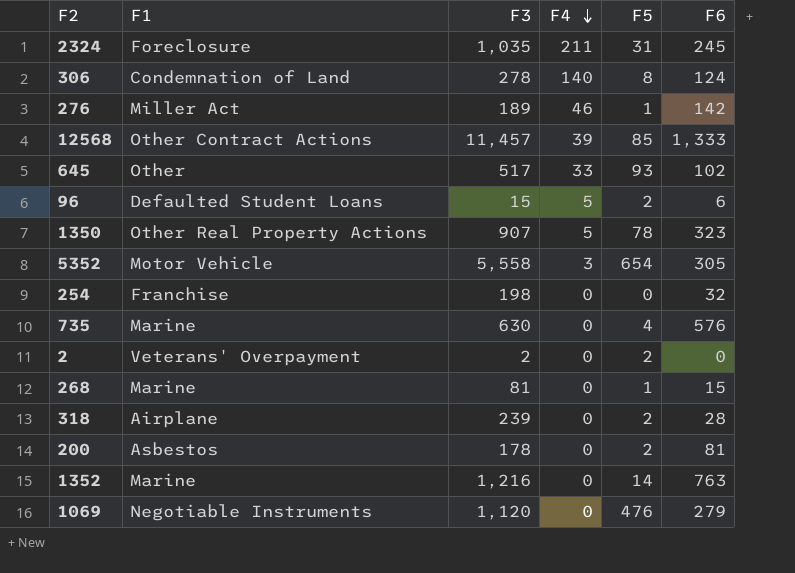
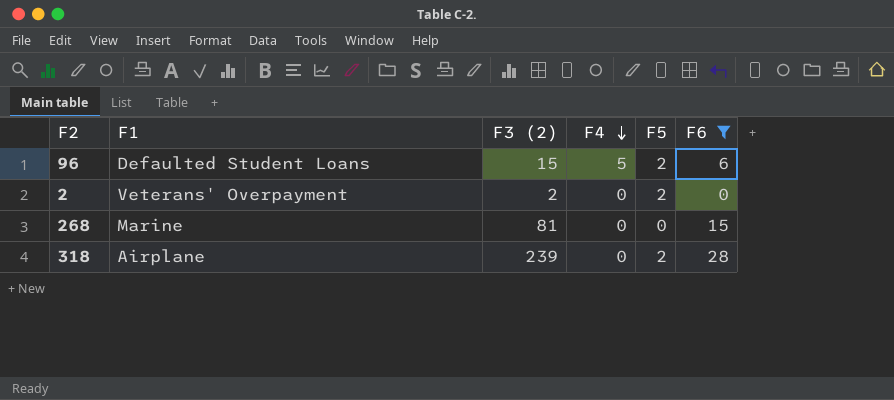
filter: none -> F6 <= 28
column name: F3 -> F3 (2)
268 | F5: 1 -> 0

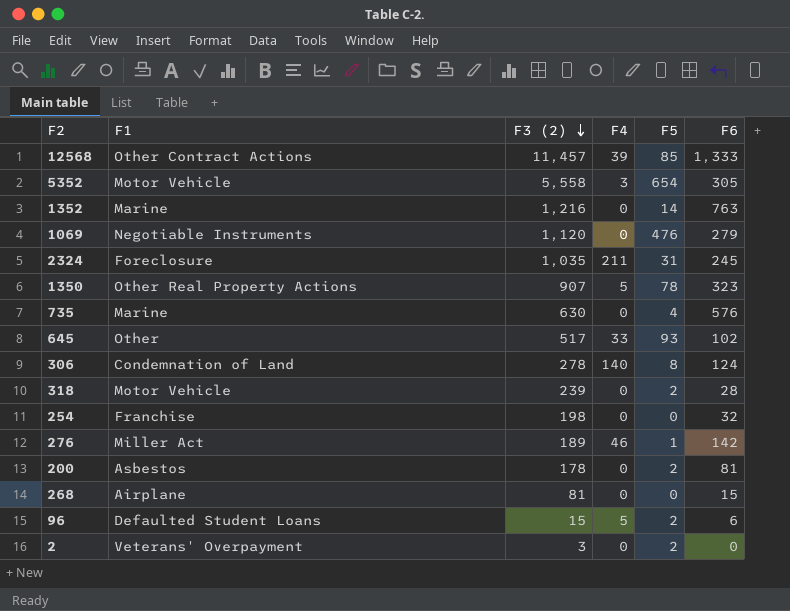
filter: F6 <= 28 -> none
row order: F4 descending -> F3 (2) descending
318 | F1: Airplane -> Motor Vehicle
268 | F1: Marine -> Airplane
2 | F3 (2): 2 -> 3

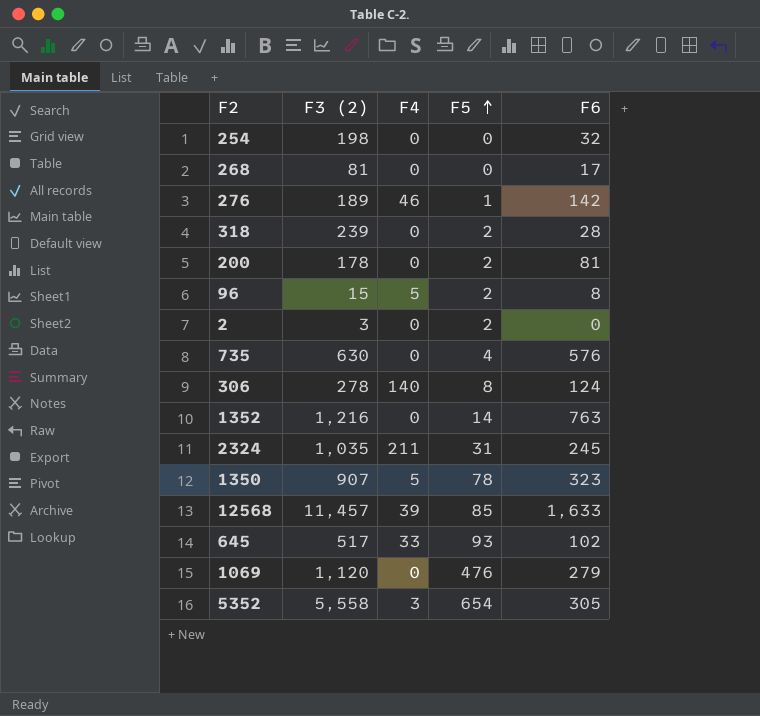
row order: F3 (2) descending -> F5 ascending
column F1 | position: 2 -> none
268 | F6: 15 -> 17
96 | F6: 6 -> 8
12568 | F6: 1,333 -> 1,633

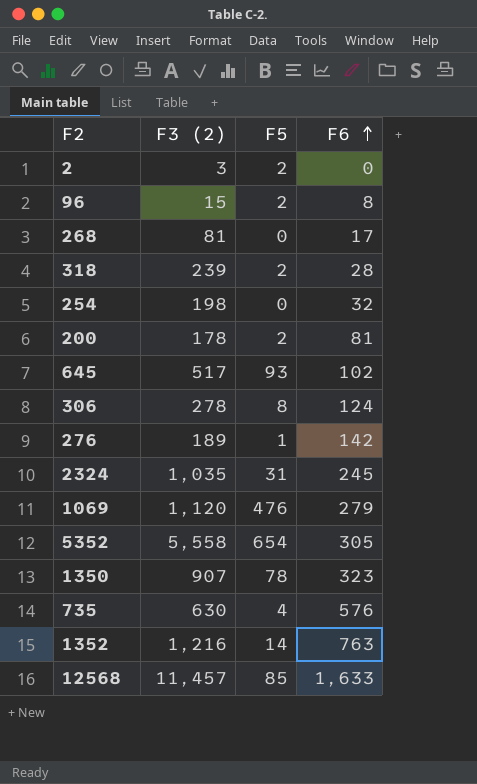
row order: F5 ascending -> F6 ascending
column F4 | position: 3 -> none

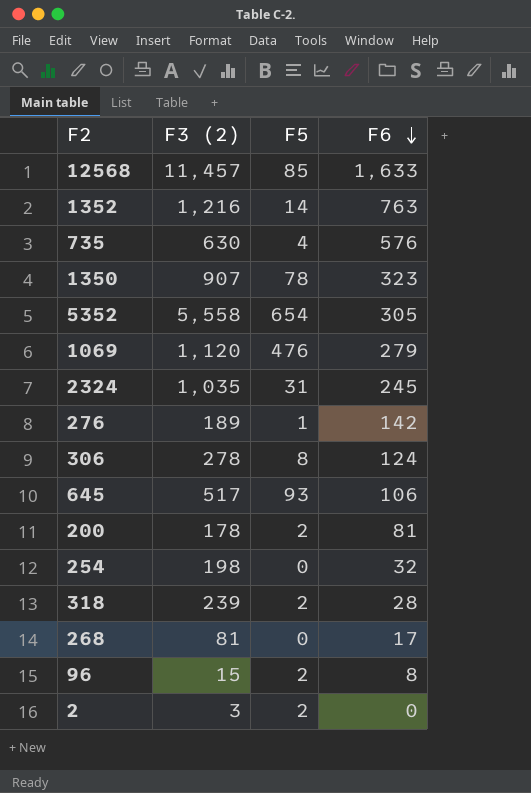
row order: F6 ascending -> F6 descending
645 | F6: 102 -> 106

